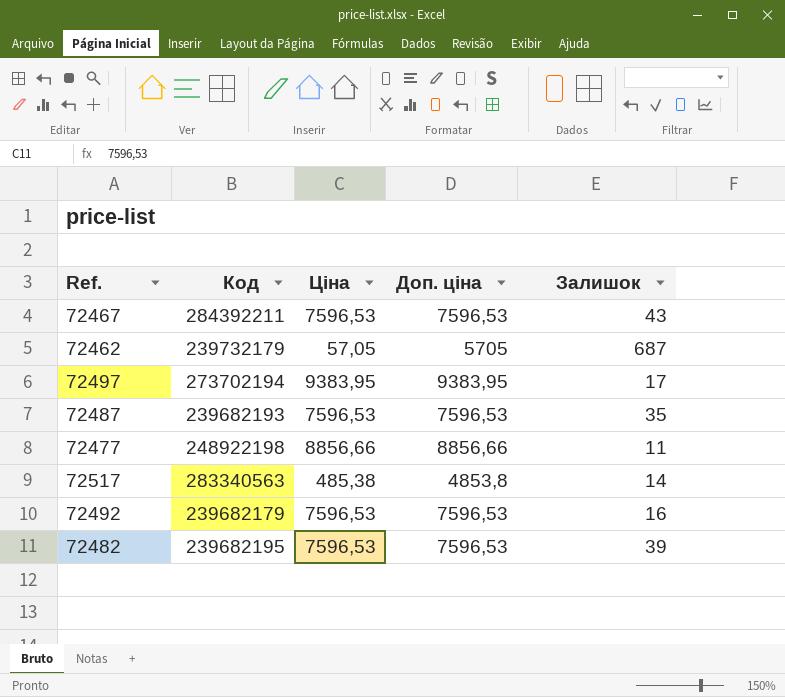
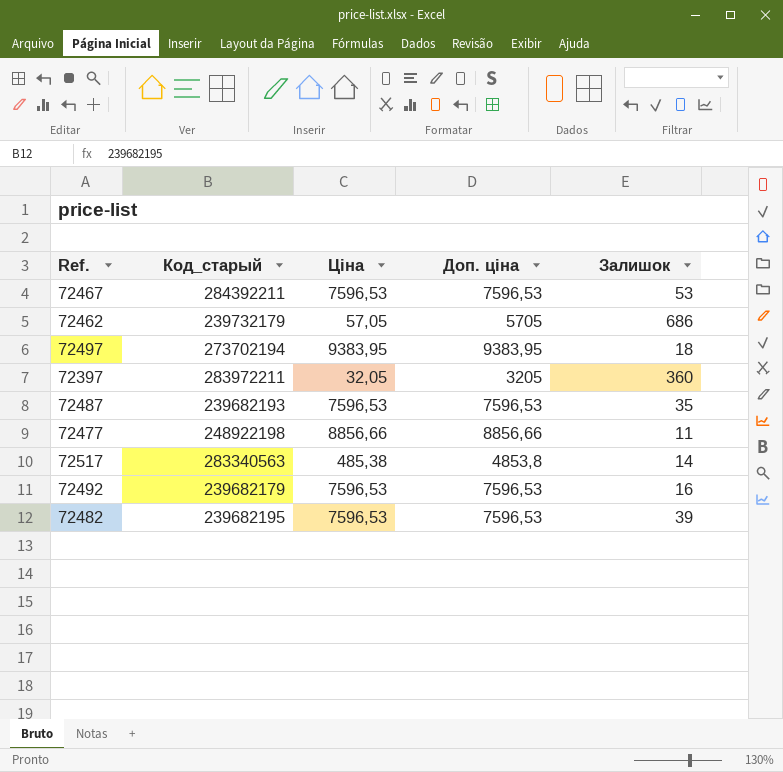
column name: Код -> Код_старый
72467 | Залишок: 43 -> 53
72462 | Залишок: 687 -> 686
72497 | Залишок: 17 -> 18
row 72397: none -> 283972211 | 32,05 | 3205 | 360

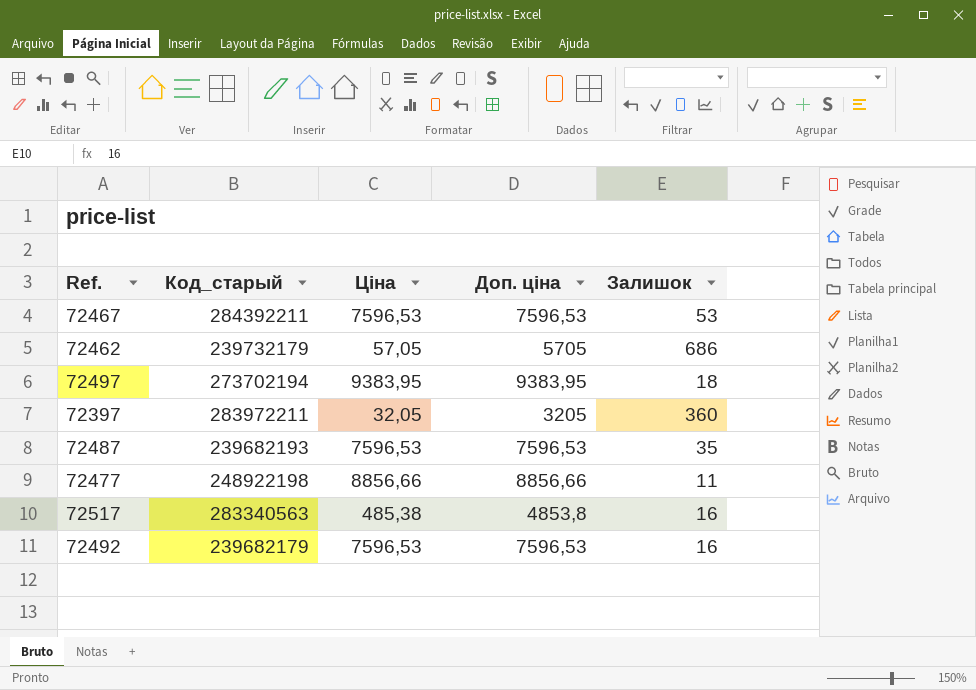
row 72482: 239682195 | 7596,53 | 7596,53 | 39 -> none
72517 | Залишок: 14 -> 16

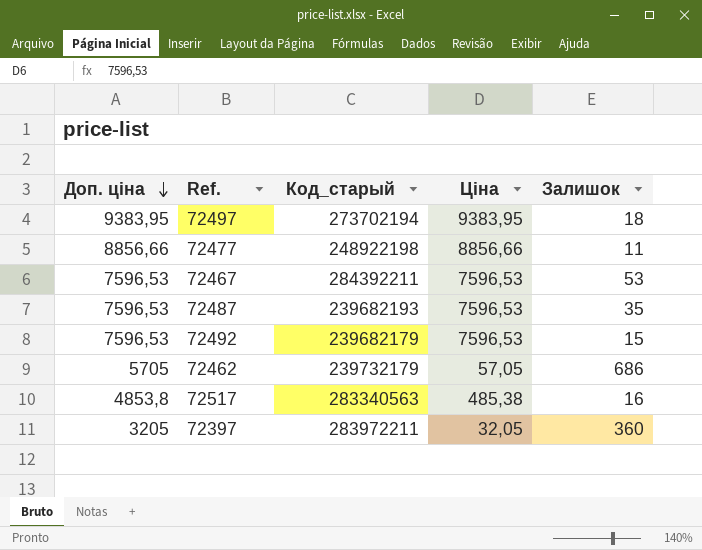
row order: none -> Доп. ціна descending
column Доп. ціна | position: 4 -> 1
72492 | Залишок: 16 -> 15

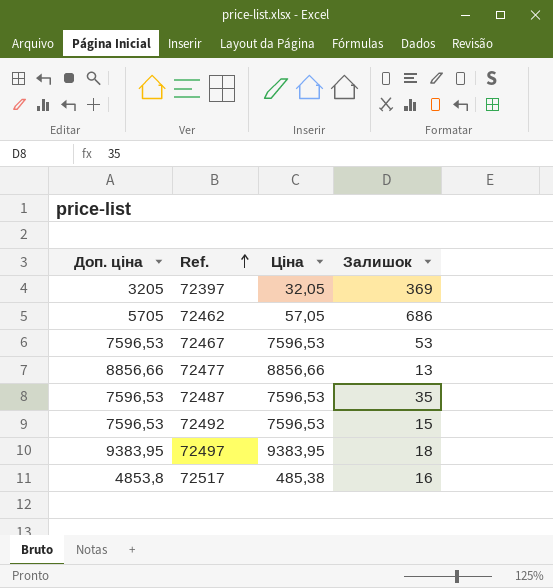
row order: Доп. ціна descending -> Ref. ascending
column Код_старый | position: 3 -> none
72397 | Залишок: 360 -> 369
72477 | Залишок: 11 -> 13

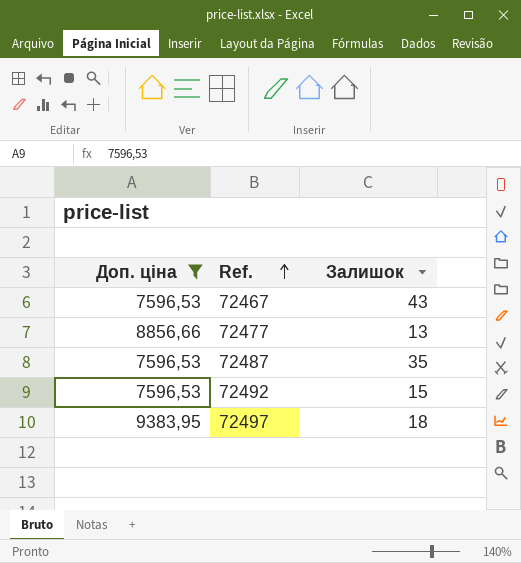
filter: none -> Доп. ціна >= 7596,53
column Ціна | position: 3 -> none
72467 | Залишок: 53 -> 43

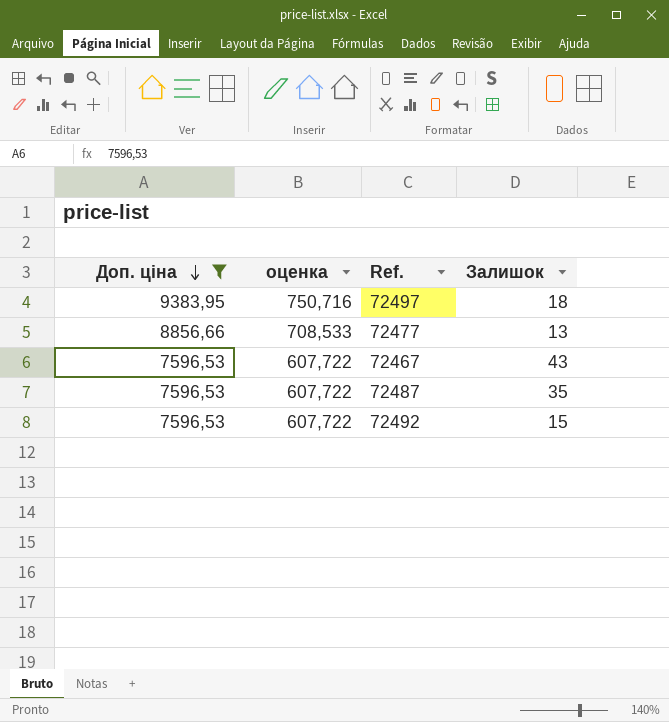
row order: Ref. ascending -> Доп. ціна descending
column оценка | formula: none -> [Доп. ціна] * 0,08

